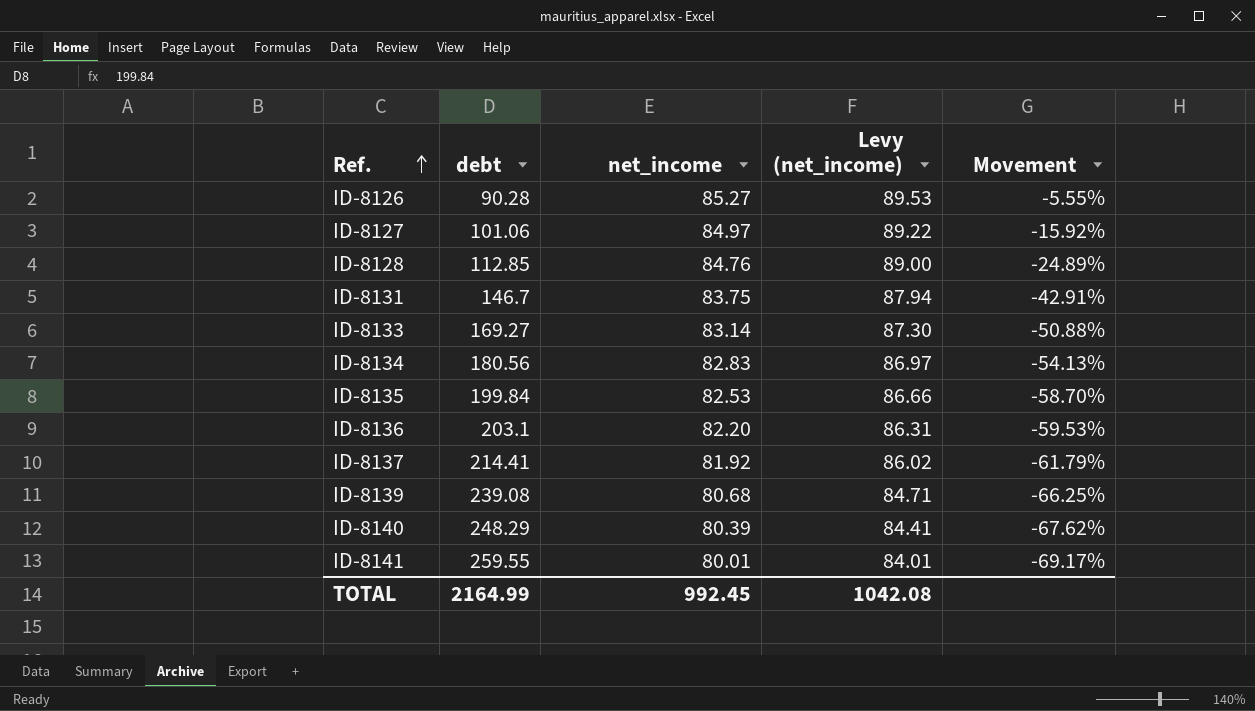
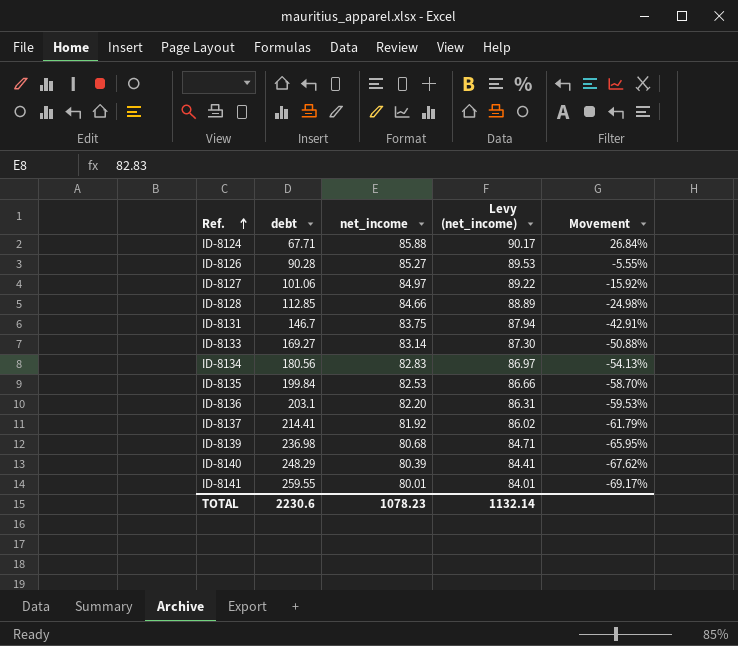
row ID-8124: none -> 67.71 | 85.88 | 90.17 | 26.84%
ID-8128 | net_income: 84.76 -> 84.66
ID-8128 | Levy (net_income): 89.00 -> 88.89
ID-8128 | Movement: -24.89% -> -24.98%
ID-8139 | debt: 239.08 -> 236.98
ID-8139 | Movement: -66.25% -> -65.95%
TOTAL | debt: 2164.99 -> 2230.6
TOTAL | net_income: 992.45 -> 1078.23
TOTAL | Levy (net_income): 1042.08 -> 1132.14

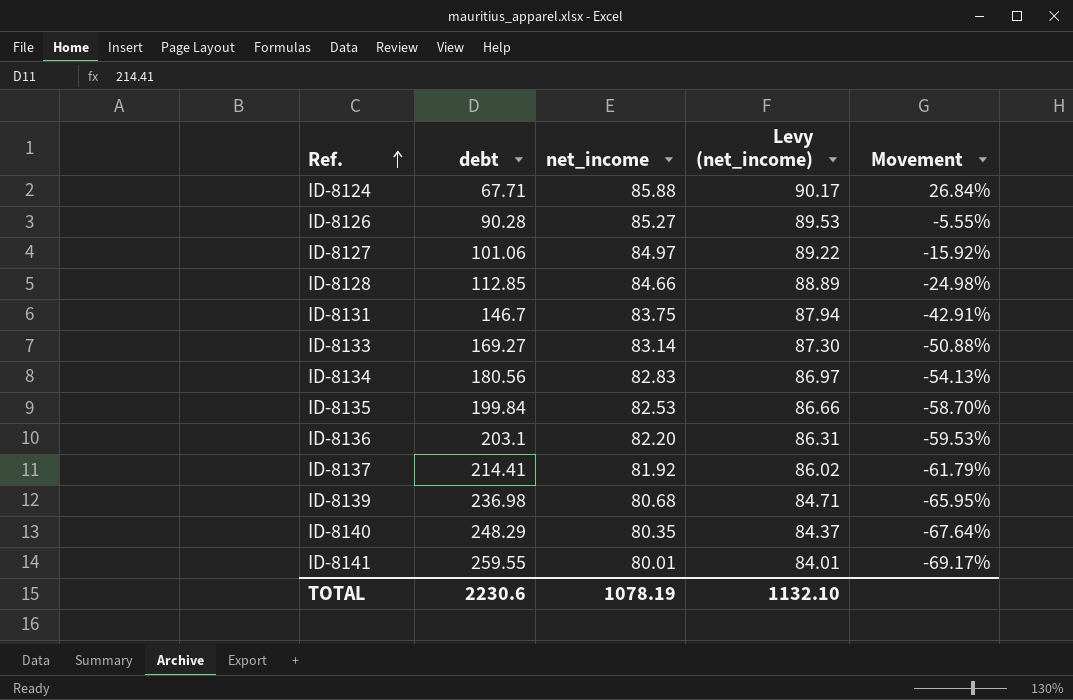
ID-8140 | net_income: 80.39 -> 80.35
ID-8140 | Levy (net_income): 84.41 -> 84.37
ID-8140 | Movement: -67.62% -> -67.64%
TOTAL | net_income: 1078.23 -> 1078.19
TOTAL | Levy (net_income): 1132.14 -> 1132.10

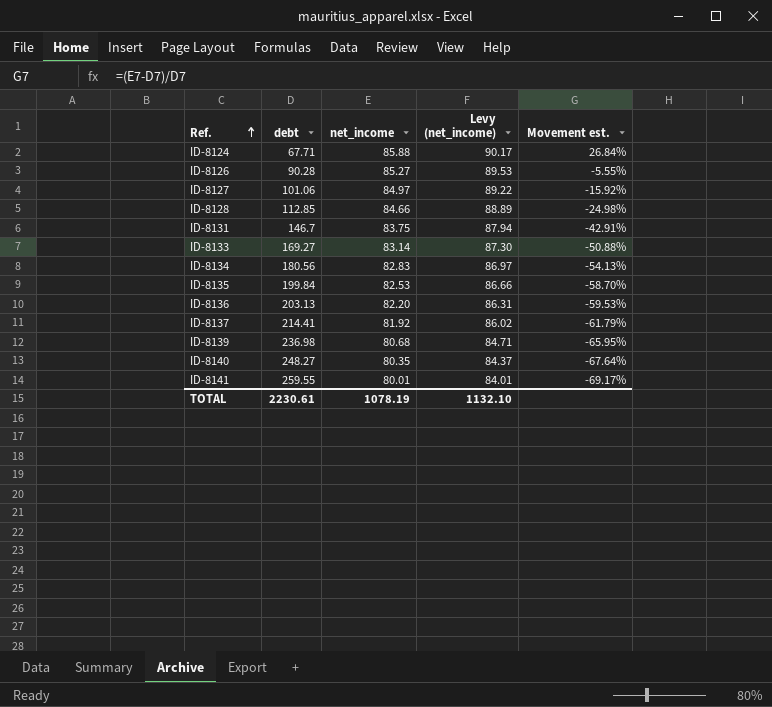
column name: Movement -> Movement est.
ID-8136 | debt: 203.1 -> 203.13
ID-8140 | debt: 248.29 -> 248.27
TOTAL | debt: 2230.6 -> 2230.61

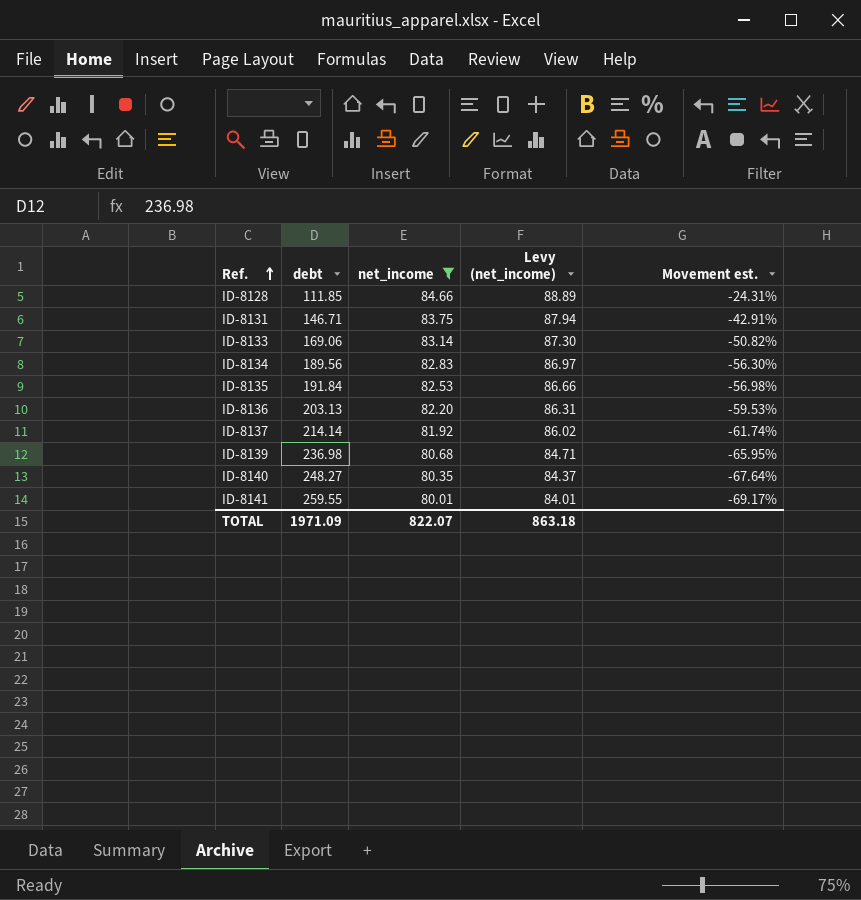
filter: none -> net_income <= 84.66
ID-8128 | debt: 112.85 -> 111.85
ID-8128 | Movement est.: -24.98% -> -24.31%
ID-8131 | debt: 146.7 -> 146.71
ID-8133 | debt: 169.27 -> 169.06
ID-8133 | Movement est.: -50.88% -> -50.82%
ID-8134 | debt: 180.56 -> 189.56
ID-8134 | Movement est.: -54.13% -> -56.30%
ID-8135 | debt: 199.84 -> 191.84
ID-8135 | Movement est.: -58.70% -> -56.98%
ID-8137 | debt: 214.41 -> 214.14
ID-8137 | Movement est.: -61.79% -> -61.74%
TOTAL | debt: 2230.61 -> 1971.09
TOTAL | net_income: 1078.19 -> 822.07
TOTAL | Levy (net_income): 1132.10 -> 863.18

